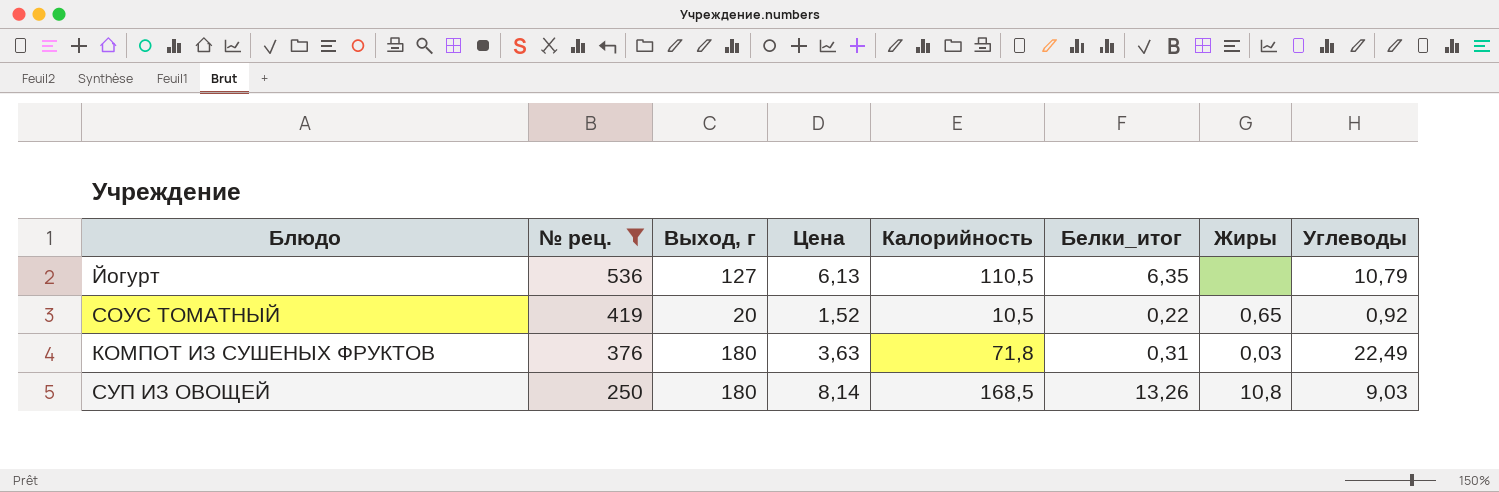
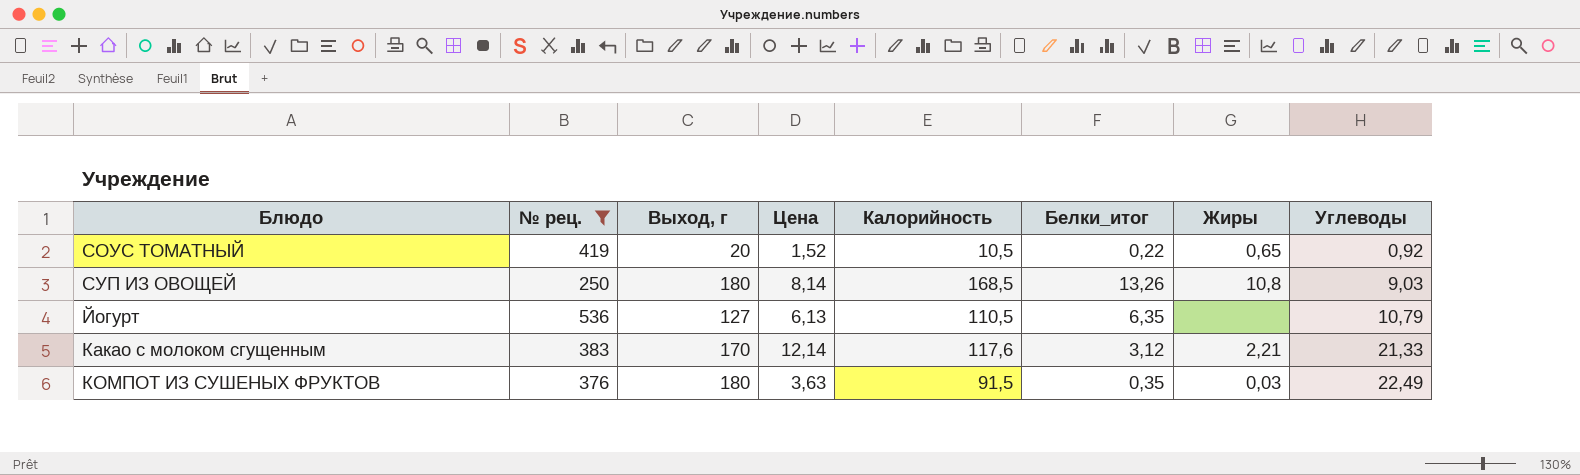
row order: № рец. descending -> Углеводы ascending
row Какао с молоком сгущенным: none -> 383 | 170 | 12,14 | 117,6 | 3,12 | 2,21 | 21,33
КОМПОТ ИЗ СУШЕНЫХ ФРУКТОВ | Калорийность: 71,8 -> 91,5
КОМПОТ ИЗ СУШЕНЫХ ФРУКТОВ | Белки_итог: 0,31 -> 0,35

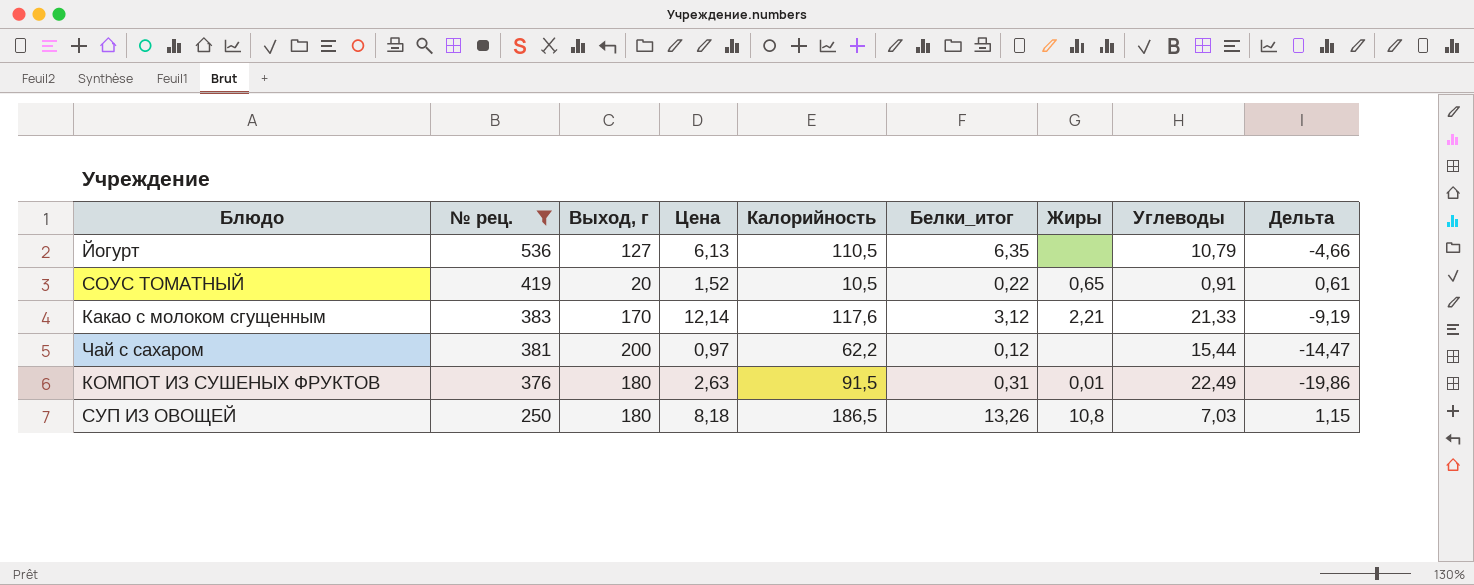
row order: Углеводы ascending -> № рец. descending
column Дельта | formula: none -> [Цена] - [Углеводы]
СОУС ТОМАТНЫЙ | Углеводы: 0,92 -> 0,91
row Чай с сахаром: none -> 381 | 200 | 0,97 | 62,2 | 0,12 | none | 15,44 | -14,47
КОМПОТ ИЗ СУШЕНЫХ ФРУКТОВ | Цена: 3,63 -> 2,63
КОМПОТ ИЗ СУШЕНЫХ ФРУКТОВ | Белки_итог: 0,35 -> 0,31
КОМПОТ ИЗ СУШЕНЫХ ФРУКТОВ | Жиры: 0,03 -> 0,01
СУП ИЗ ОВОЩЕЙ | Цена: 8,14 -> 8,18
СУП ИЗ ОВОЩЕЙ | Калорийность: 168,5 -> 186,5
СУП ИЗ ОВОЩЕЙ | Углеводы: 9,03 -> 7,03

